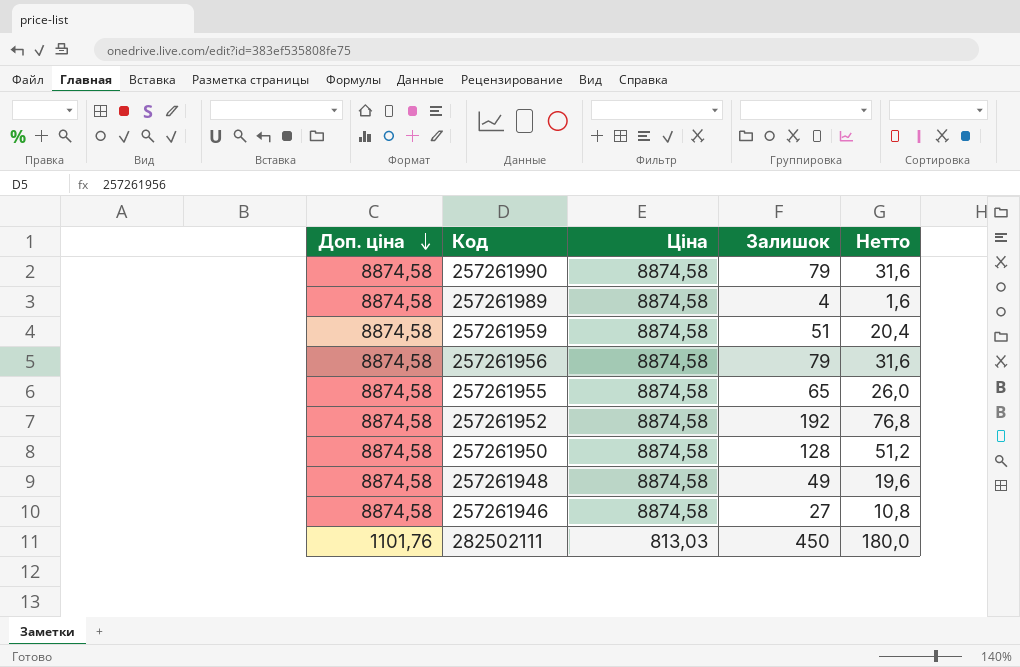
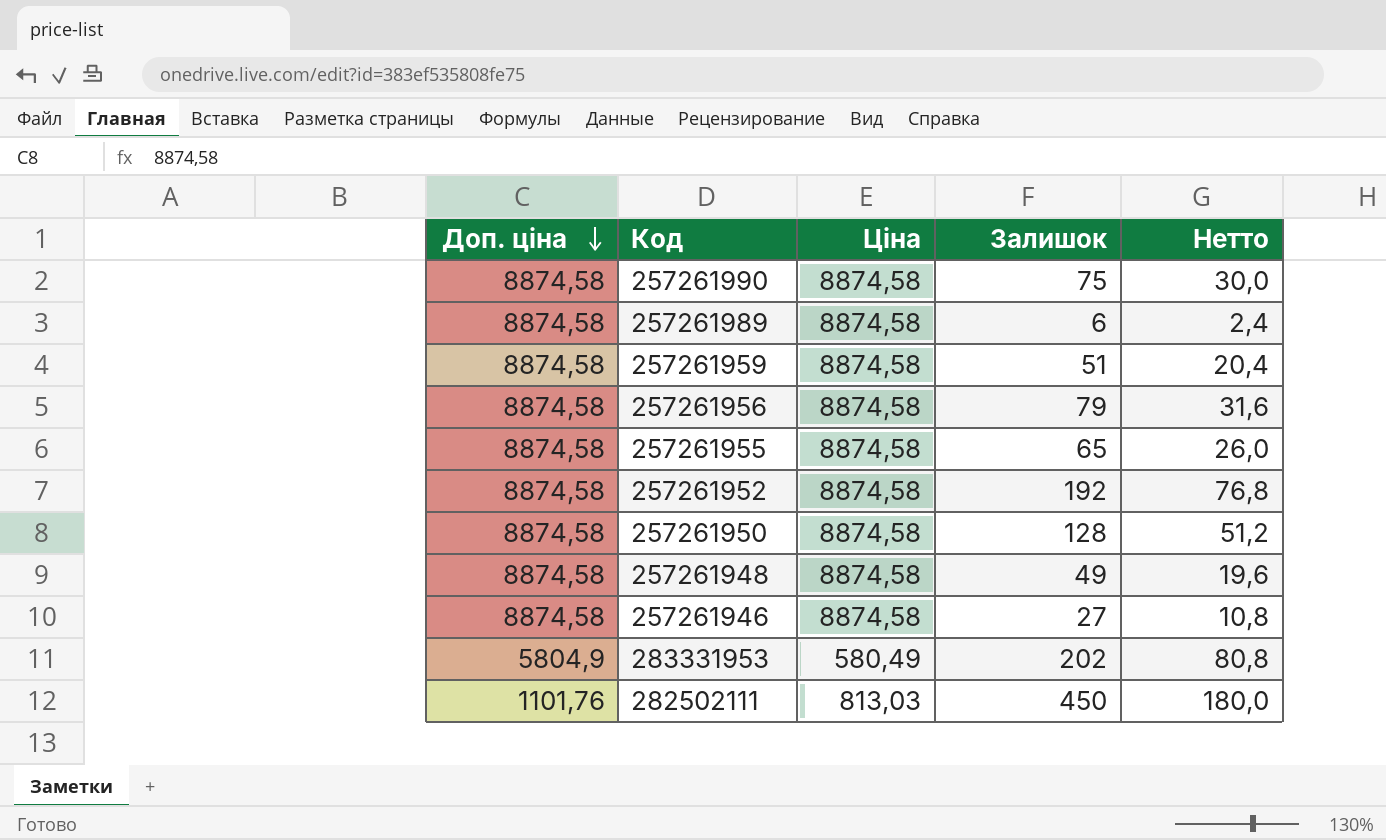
257261990 | Залишок: 79 -> 75
257261990 | Нетто: 31,6 -> 30,0
257261989 | Залишок: 4 -> 6
257261989 | Нетто: 1,6 -> 2,4
row 283331953: none -> 5804,9 | 580,49 | 202 | 80,8

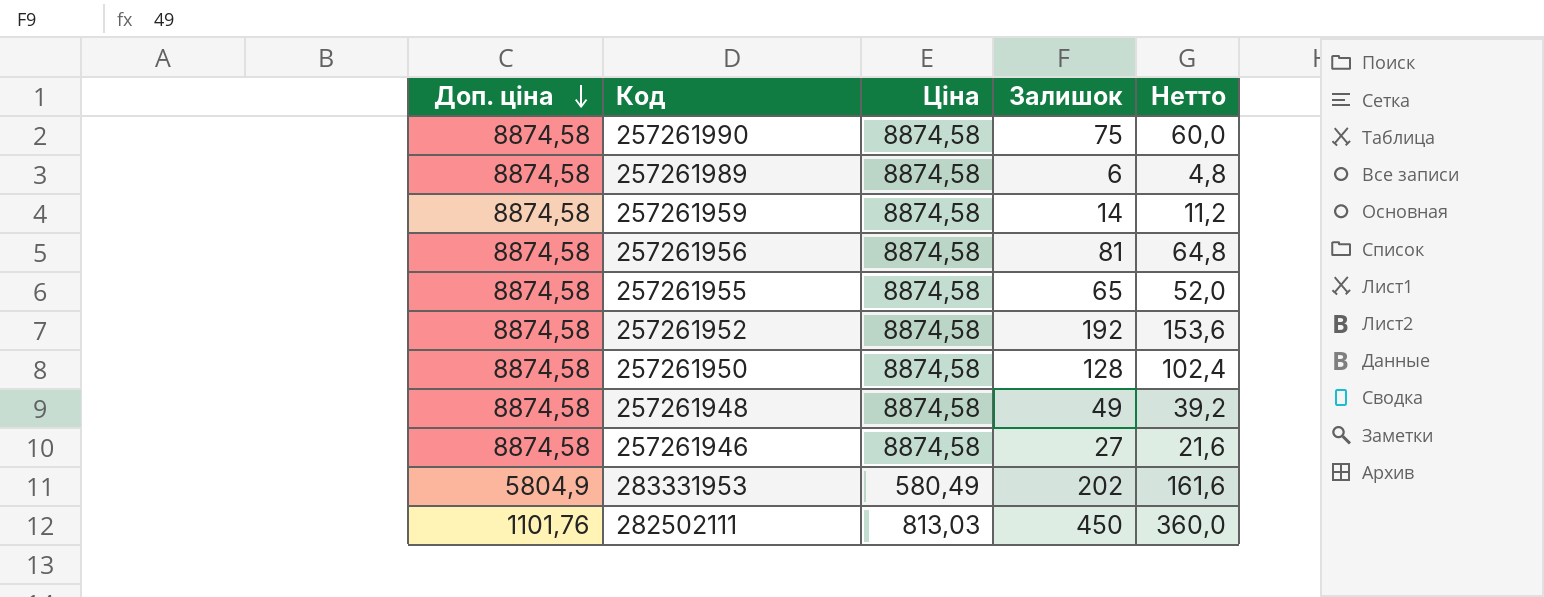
column Нетто | formula: [Залишок] * 0,4 -> [Залишок] * 0,8
257261959 | Залишок: 51 -> 14
257261956 | Залишок: 79 -> 81

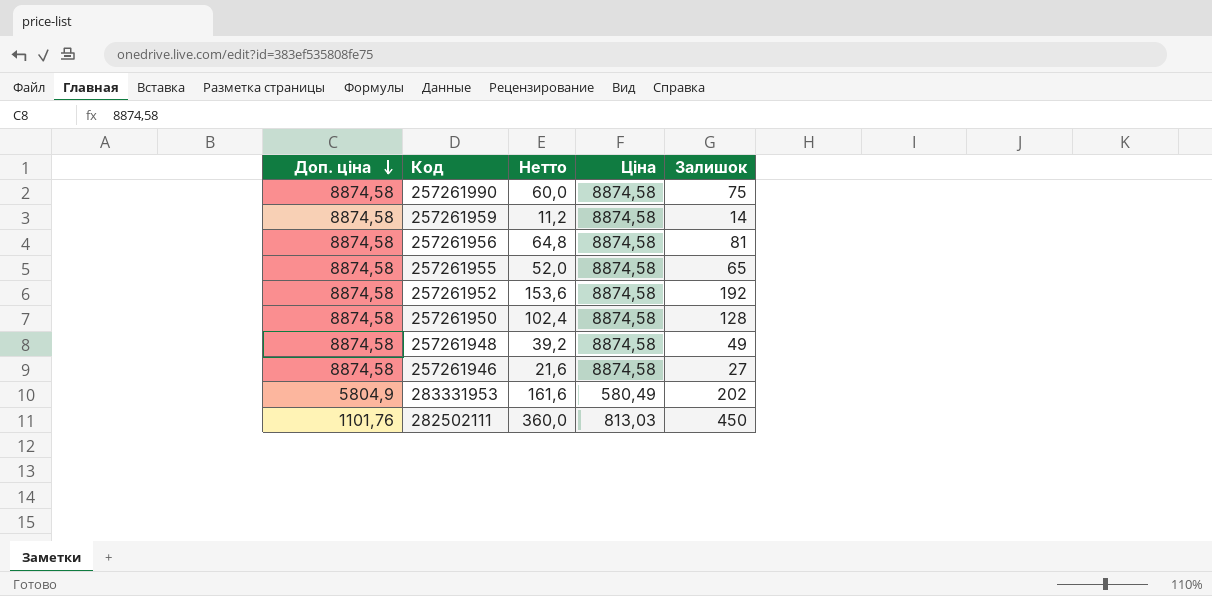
column Нетто | position: 5 -> 3
row 257261989: 8874,58 | 8874,58 | 6 | 4,8 -> none

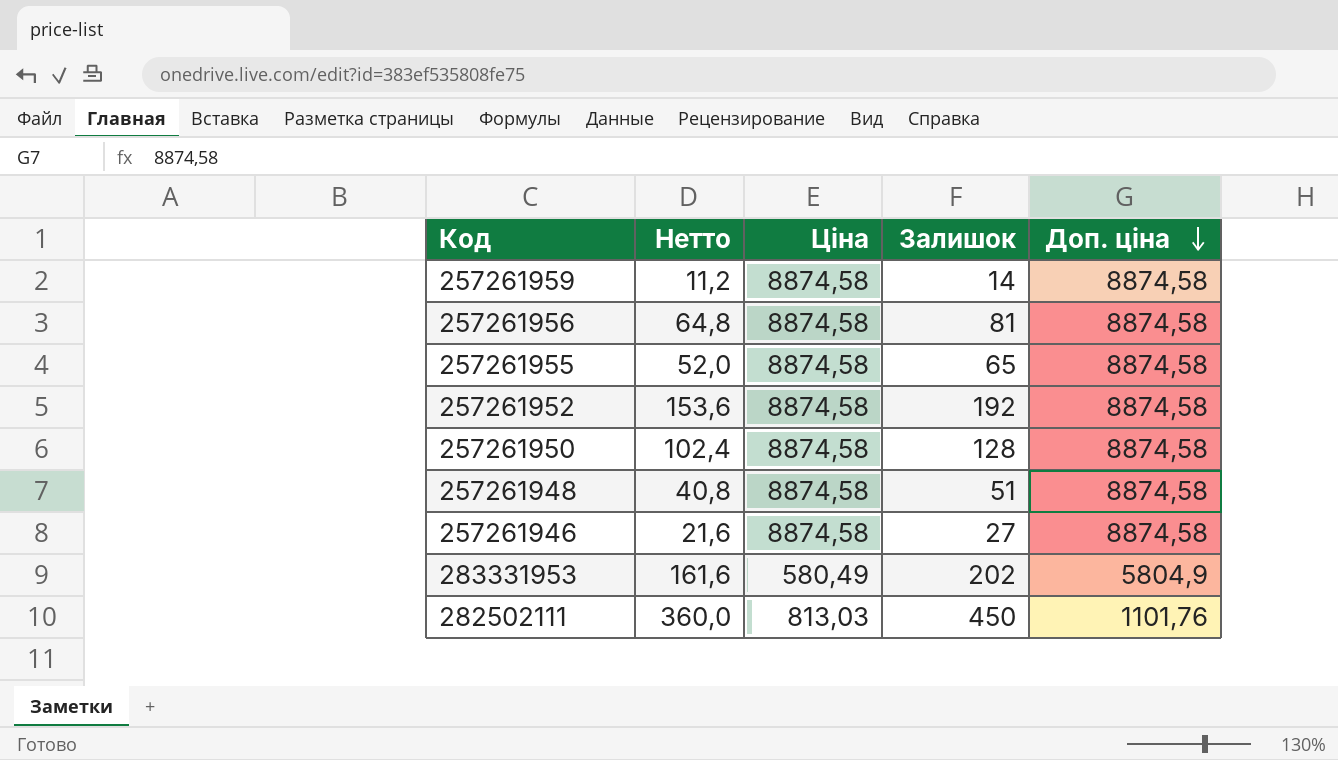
column Доп. ціна | position: 1 -> 5
row 257261990: 8874,58 | 60,0 | 8874,58 | 75 -> none
257261948 | Нетто: 39,2 -> 40,8
257261948 | Залишок: 49 -> 51

